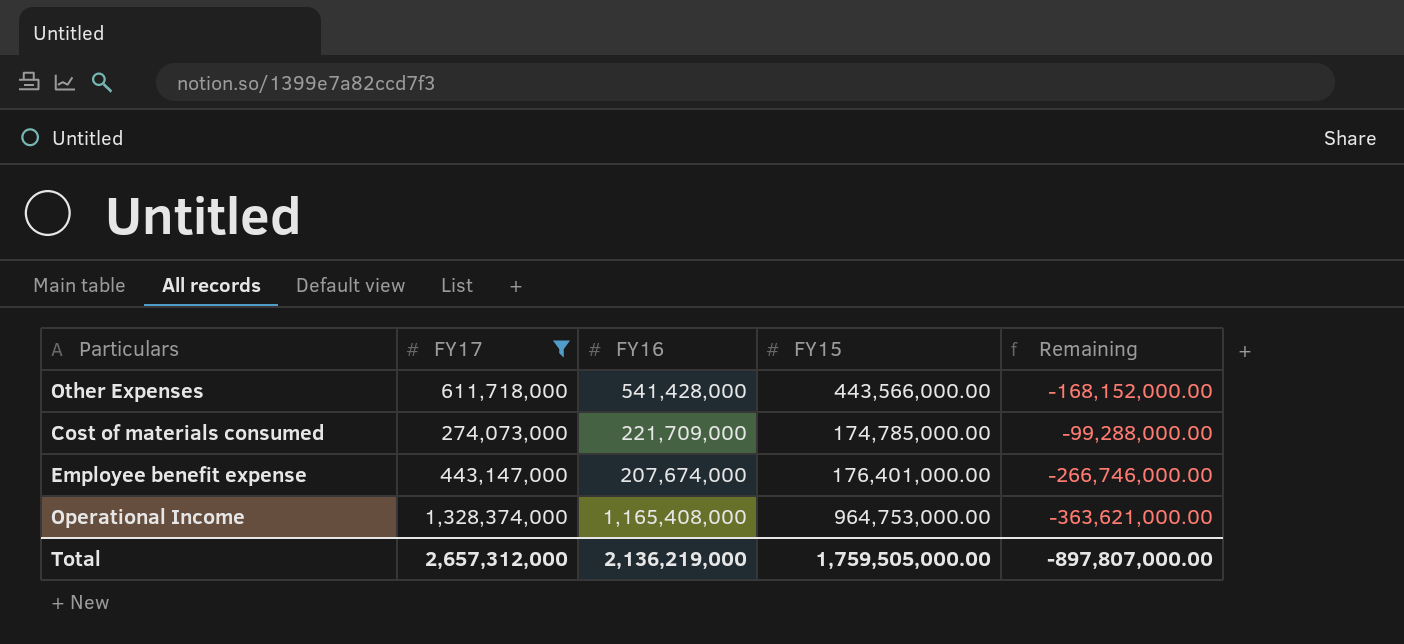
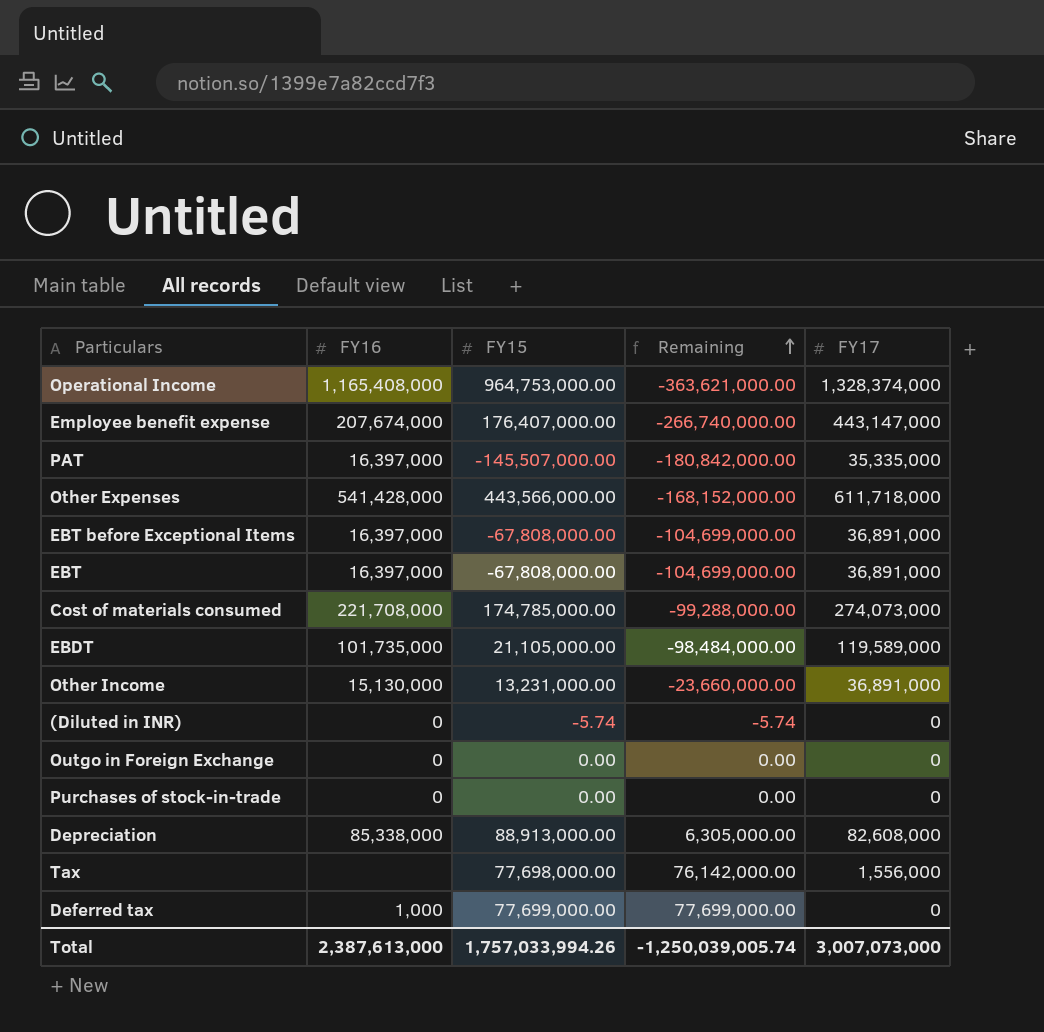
filter: FY17 >= 274,073,000 -> none
row order: none -> Remaining ascending
column FY17 | position: 2 -> 5
Employee benefit expense | FY15: 176,401,000.00 -> 176,407,000.00
Employee benefit expense | Remaining: -266,746,000.00 -> -266,740,000.00
Cost of materials consumed | FY16: 221,709,000 -> 221,708,000
Total | FY16: 2,136,219,000 -> 2,387,613,000
Total | FY15: 1,759,505,000.00 -> 1,757,033,994.26
Total | Remaining: -897,807,000.00 -> -1,250,039,005.74
Total | FY17: 2,657,312,000 -> 3,007,073,000

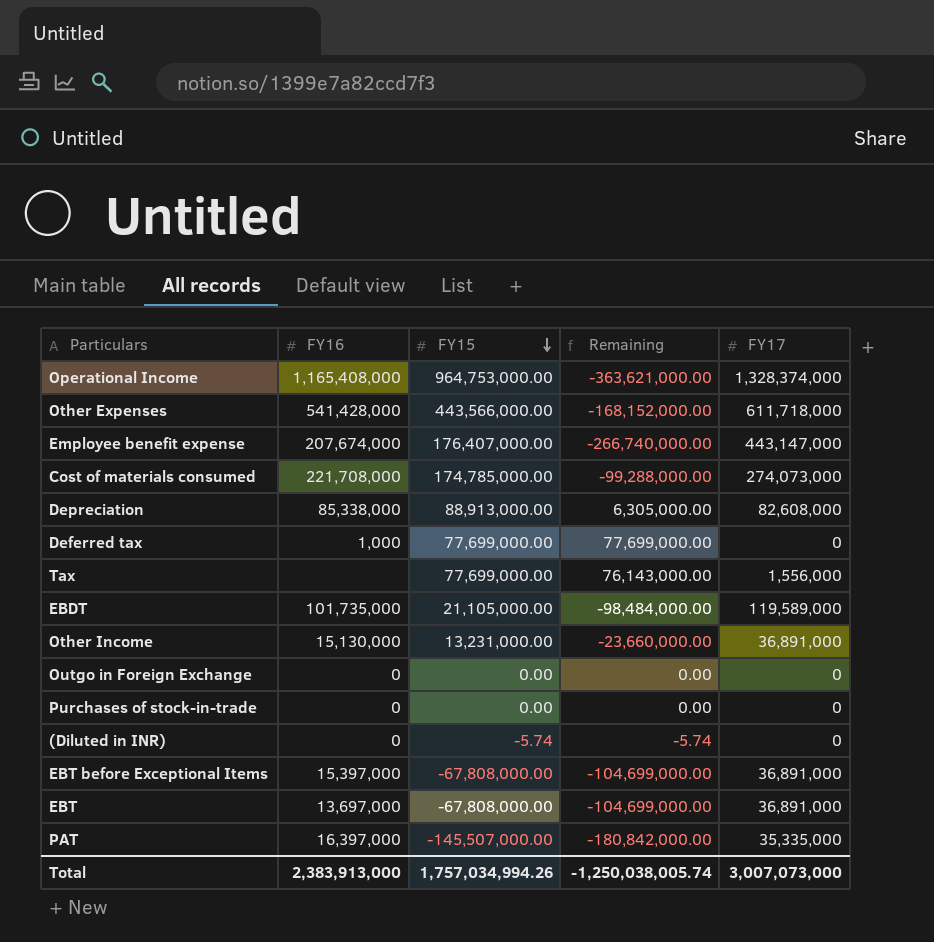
row order: Remaining ascending -> FY15 descending
Tax | FY15: 77,698,000.00 -> 77,699,000.00
Tax | Remaining: 76,142,000.00 -> 76,143,000.00
EBT before Exceptional Items | FY16: 16,397,000 -> 15,397,000
EBT | FY16: 16,397,000 -> 13,697,000
Total | FY16: 2,387,613,000 -> 2,383,913,000
Total | FY15: 1,757,033,994.26 -> 1,757,034,994.26
Total | Remaining: -1,250,039,005.74 -> -1,250,038,005.74

